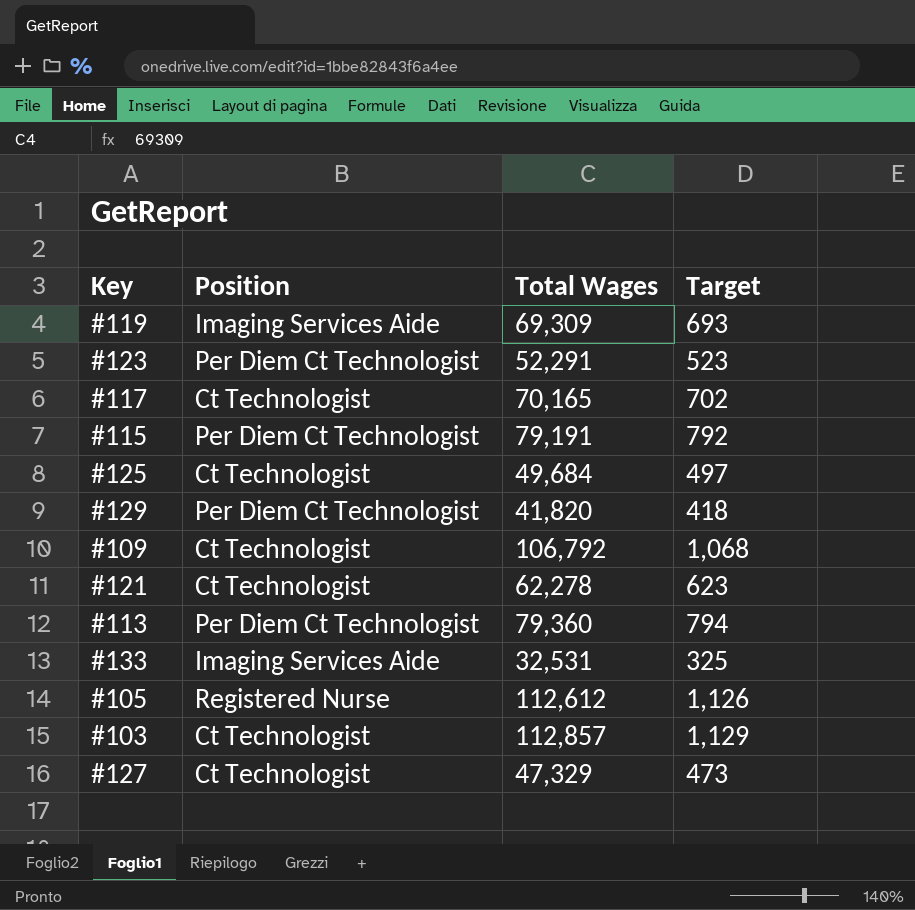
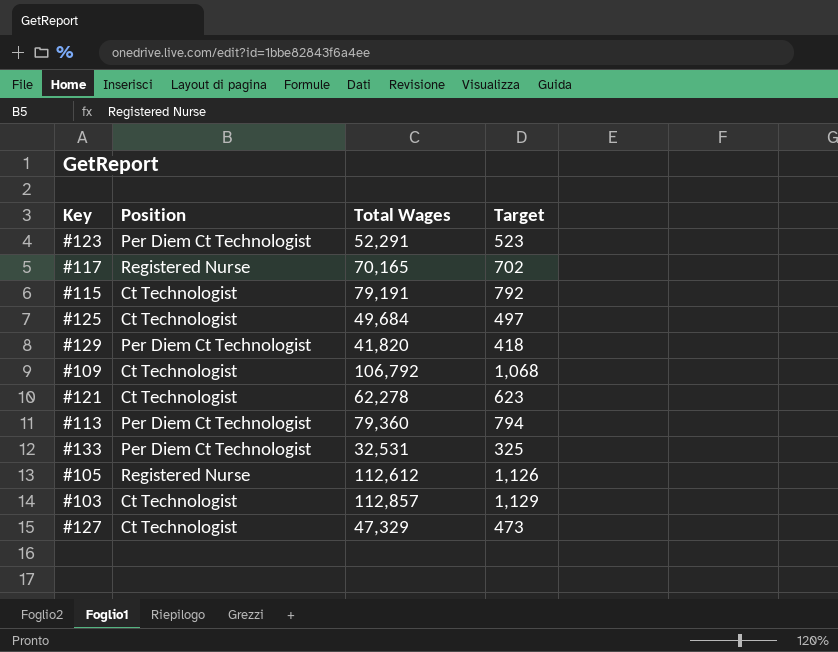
row #119: Imaging Services Aide | 69,309 | 693 -> none
#117 | Position: Ct Technologist -> Registered Nurse
#115 | Position: Per Diem Ct Technologist -> Ct Technologist
#133 | Position: Imaging Services Aide -> Per Diem Ct Technologist

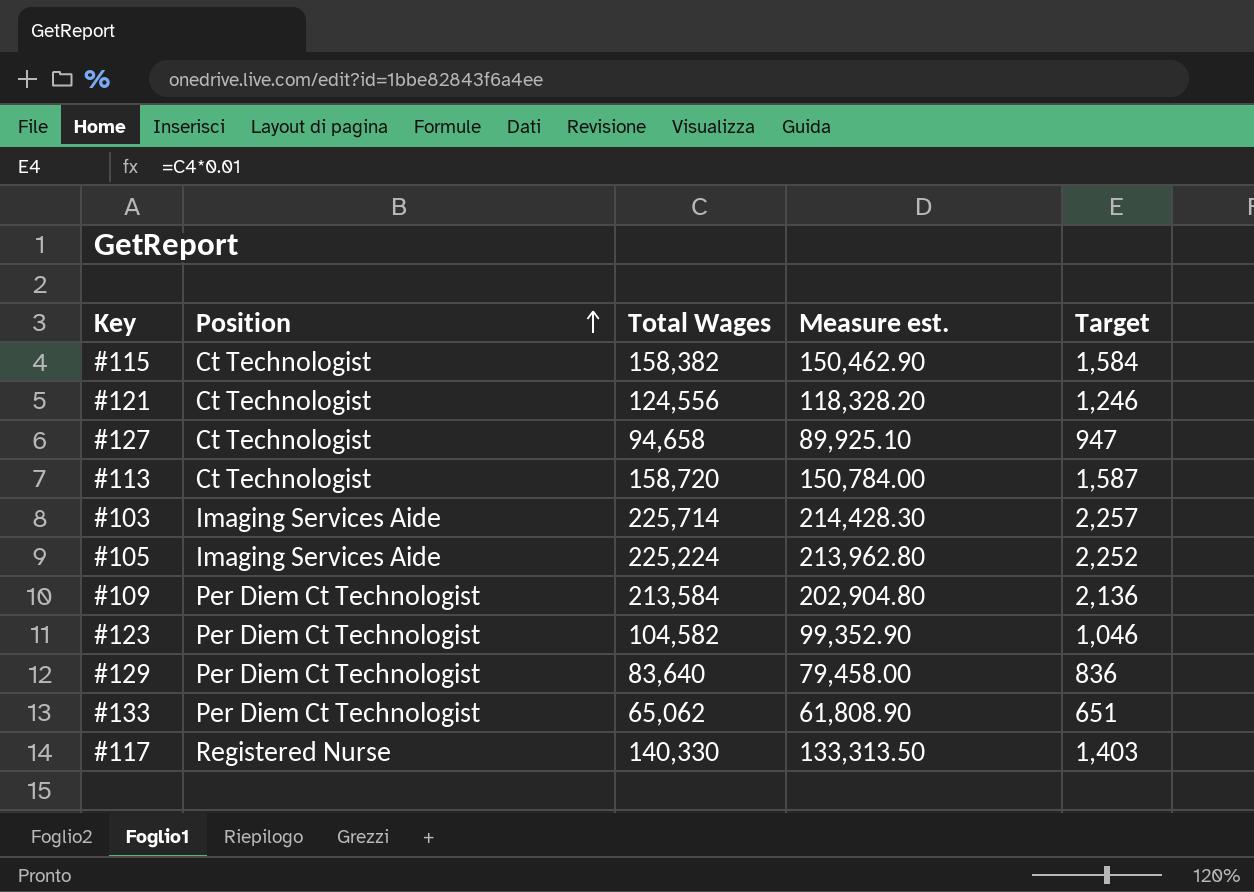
row order: none -> Position ascending
column Measure est. | formula: none -> [Total Wages] * 0.95
row #125: Ct Technologist | 49,684 | 497 -> none
#115 | Total Wages: 79,191 -> 158,382
#115 | Target: 792 -> 1,584
#121 | Total Wages: 62,278 -> 124,556
#121 | Target: 623 -> 1,246
#127 | Total Wages: 47,329 -> 94,658
#127 | Target: 473 -> 947
#113 | Position: Per Diem Ct Technologist -> Ct Technologist
#113 | Total Wages: 79,360 -> 158,720
#113 | Target: 794 -> 1,587
#103 | Position: Ct Technologist -> Imaging Services Aide
#103 | Total Wages: 112,857 -> 225,714
#103 | Target: 1,129 -> 2,257
#105 | Position: Registered Nurse -> Imaging Services Aide
#105 | Total Wages: 112,612 -> 225,224
#105 | Target: 1,126 -> 2,252
#109 | Position: Ct Technologist -> Per Diem Ct Technologist
#109 | Total Wages: 106,792 -> 213,584
#109 | Target: 1,068 -> 2,136
#123 | Total Wages: 52,291 -> 104,582
#123 | Target: 523 -> 1,046
#129 | Total Wages: 41,820 -> 83,640
#129 | Target: 418 -> 836
#133 | Total Wages: 32,531 -> 65,062
#133 | Target: 325 -> 651
#117 | Total Wages: 70,165 -> 140,330
#117 | Target: 702 -> 1,403

